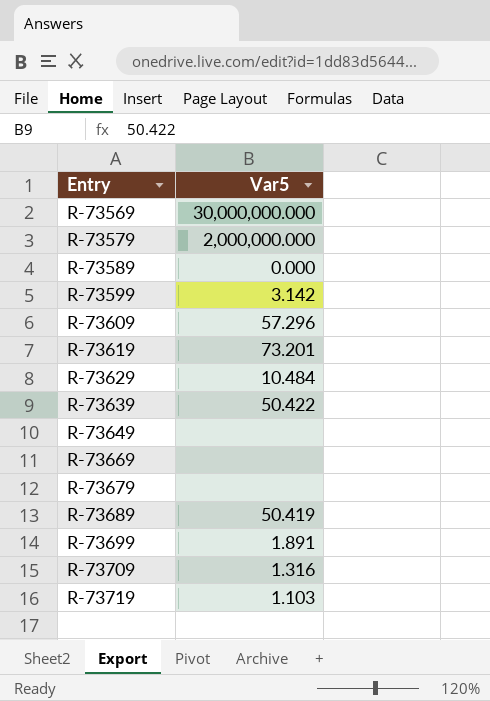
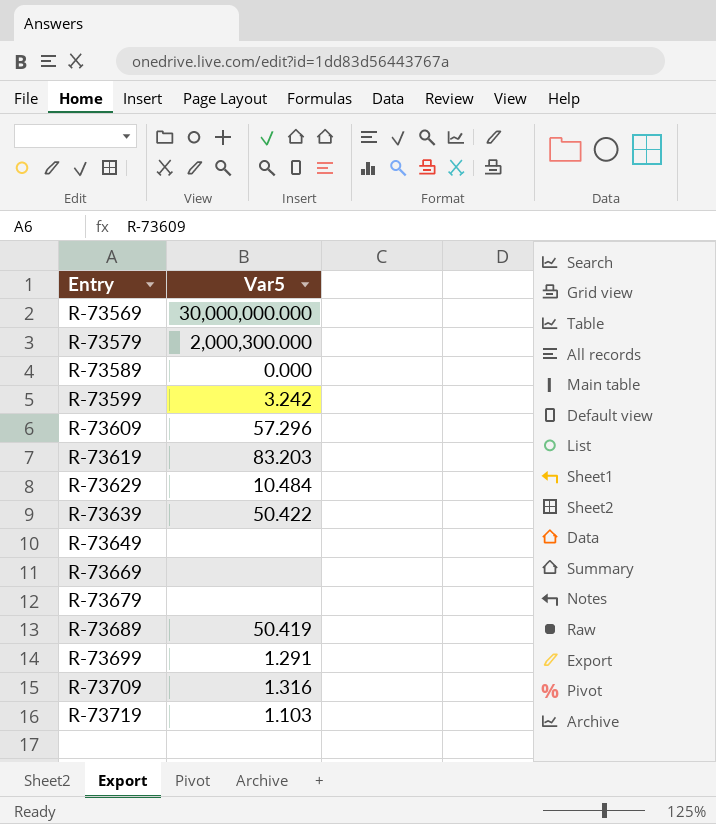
R-73579 | Var5: 2,000,000.000 -> 2,000,300.000
R-73599 | Var5: 3.142 -> 3.242
R-73619 | Var5: 73.201 -> 83.203
R-73699 | Var5: 1.891 -> 1.291

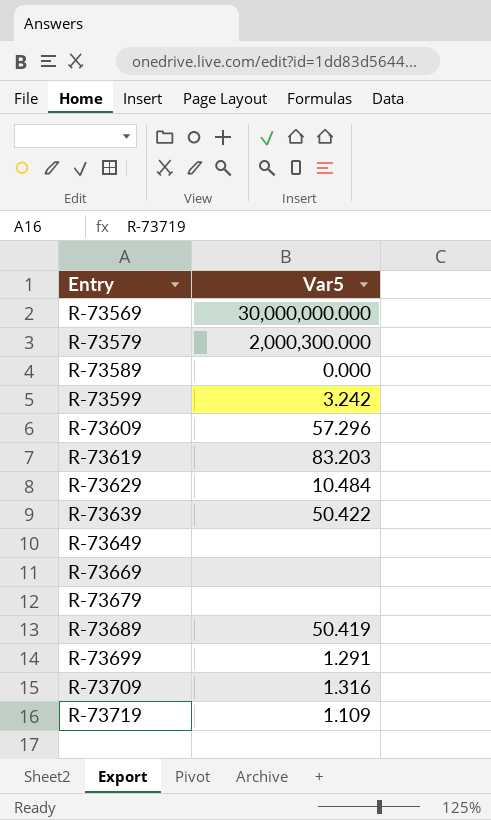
R-73719 | Var5: 1.103 -> 1.109

